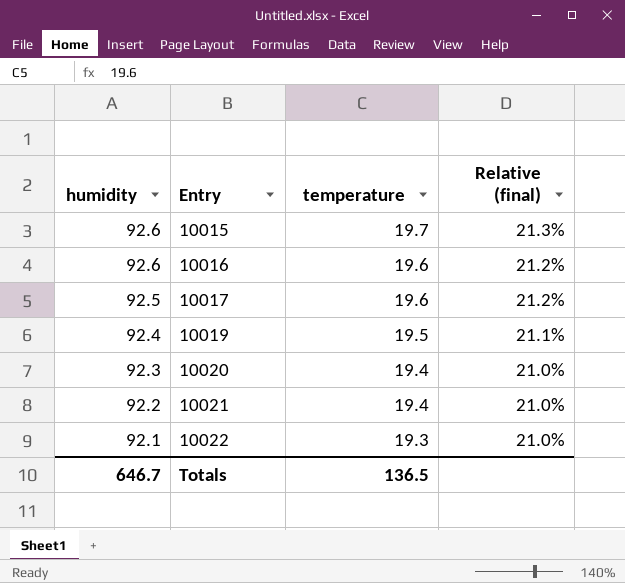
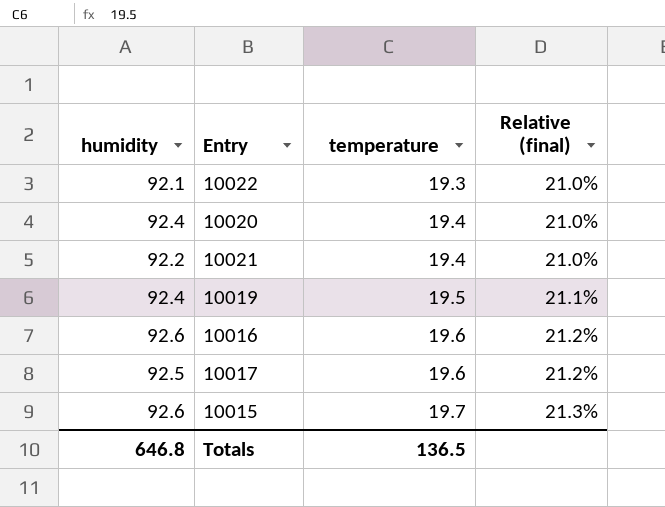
row order: humidity descending -> temperature ascending
10020 | humidity: 92.3 -> 92.4
Totals | humidity: 646.7 -> 646.8

